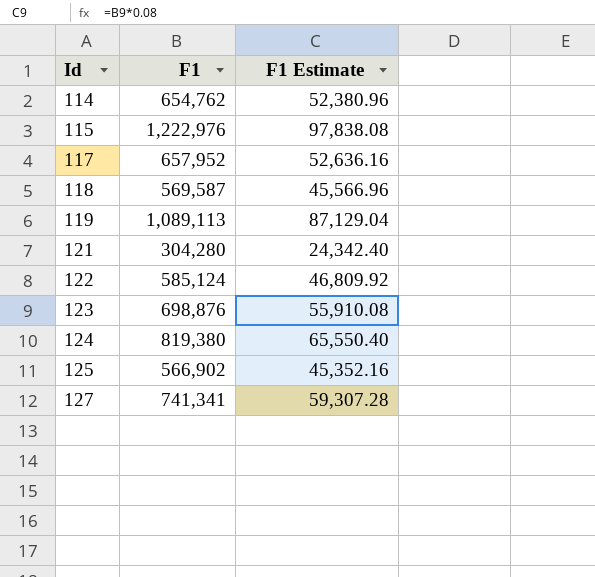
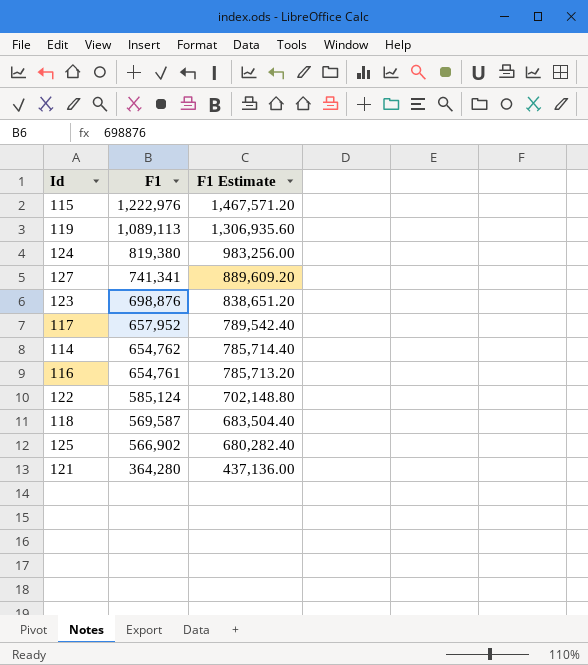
row order: Id ascending -> F1 descending
column F1 Estimate | formula: [F1] * 0.08 -> [F1] * 1.2
row 116: none -> 654,761 | 785,713.20
121 | F1: 304,280 -> 364,280

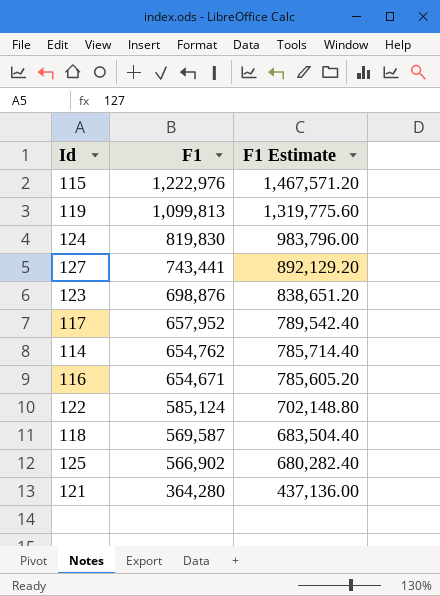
119 | F1: 1,089,113 -> 1,099,813
119 | F1 Estimate: 1,306,935.60 -> 1,319,775.60
124 | F1: 819,380 -> 819,830
124 | F1 Estimate: 983,256.00 -> 983,796.00
127 | F1: 741,341 -> 743,441
127 | F1 Estimate: 889,609.20 -> 892,129.20
116 | F1: 654,761 -> 654,671
116 | F1 Estimate: 785,713.20 -> 785,605.20

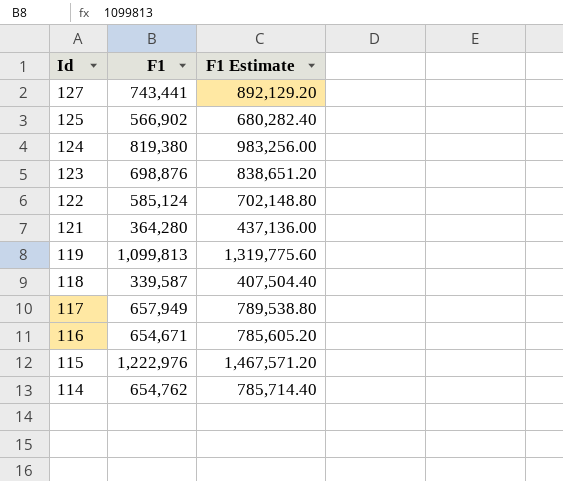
row order: F1 descending -> Id descending
124 | F1: 819,830 -> 819,380
124 | F1 Estimate: 983,796.00 -> 983,256.00
118 | F1: 569,587 -> 339,587
118 | F1 Estimate: 683,504.40 -> 407,504.40
117 | F1: 657,952 -> 657,949
117 | F1 Estimate: 789,542.40 -> 789,538.80

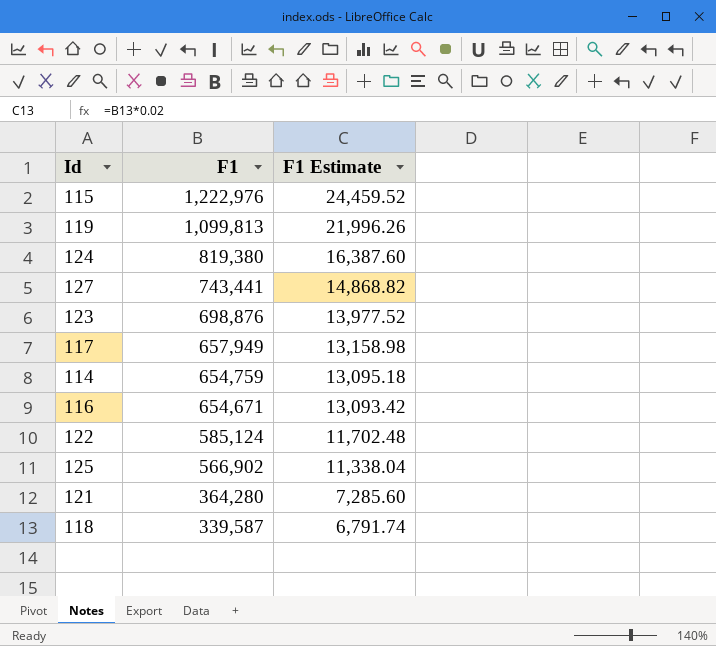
row order: Id descending -> F1 descending
column F1 Estimate | formula: [F1] * 1.2 -> [F1] * 0.02
114 | F1: 654,762 -> 654,759

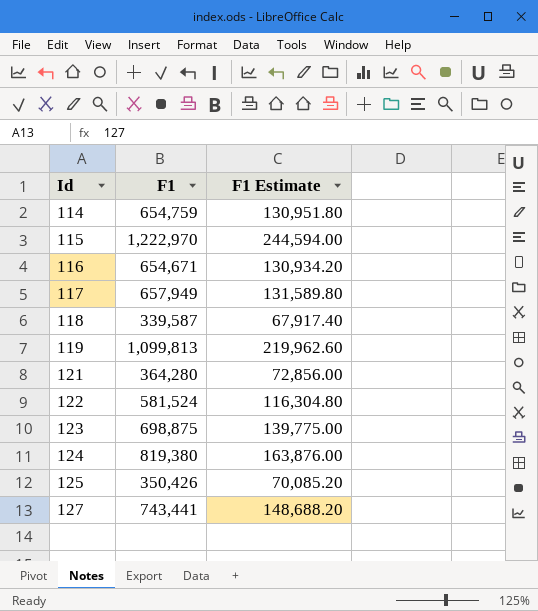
row order: F1 descending -> Id ascending
column F1 Estimate | formula: [F1] * 0.02 -> [F1] * 0.2
115 | F1: 1,222,976 -> 1,222,970
122 | F1: 585,124 -> 581,524
123 | F1: 698,876 -> 698,875
125 | F1: 566,902 -> 350,426

